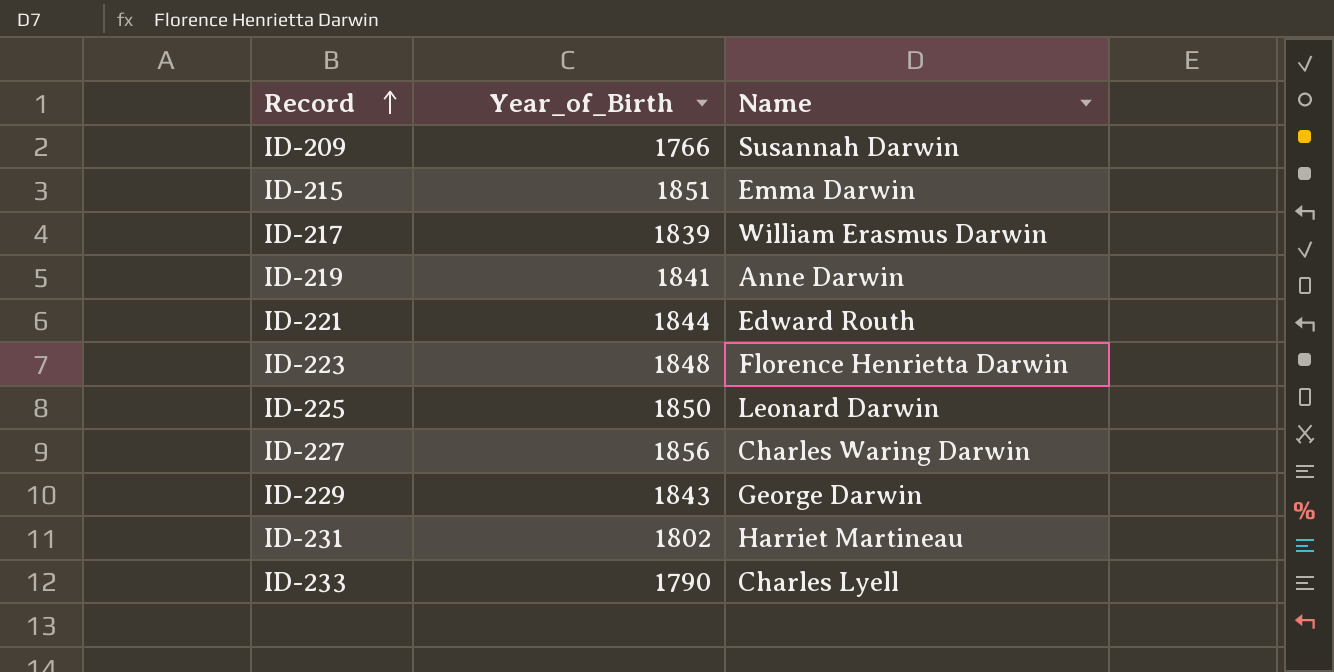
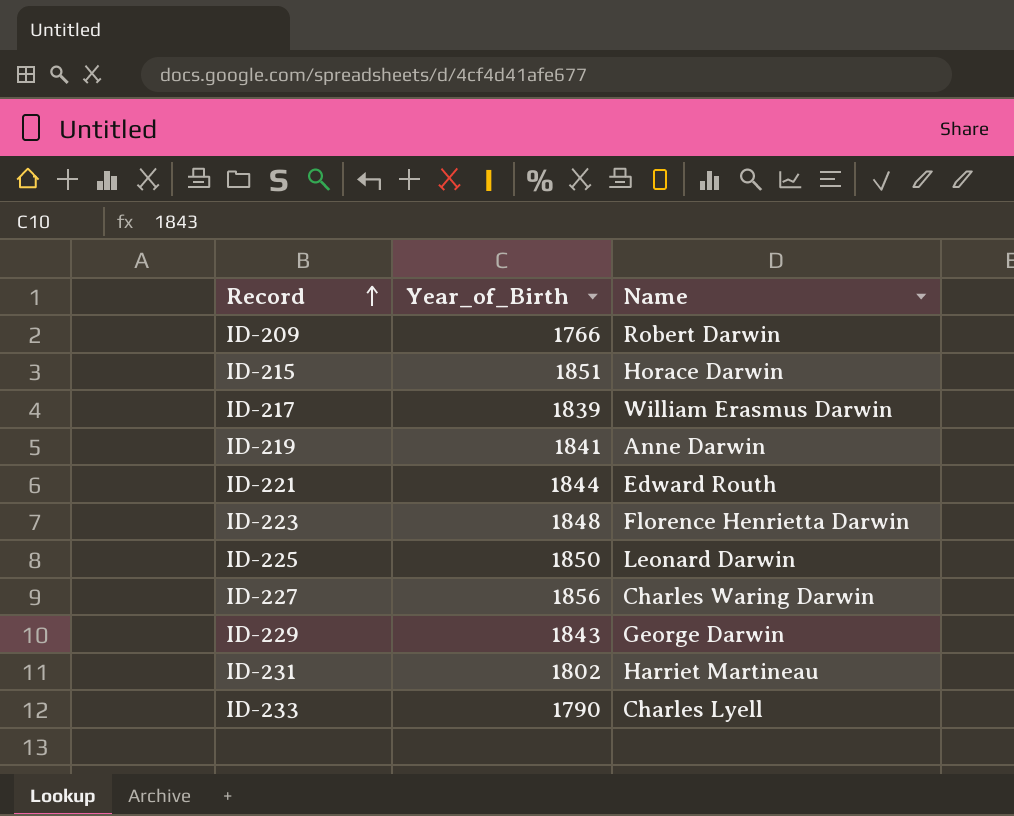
ID-209 | Name: Susannah Darwin -> Robert Darwin
ID-215 | Name: Emma Darwin -> Horace Darwin

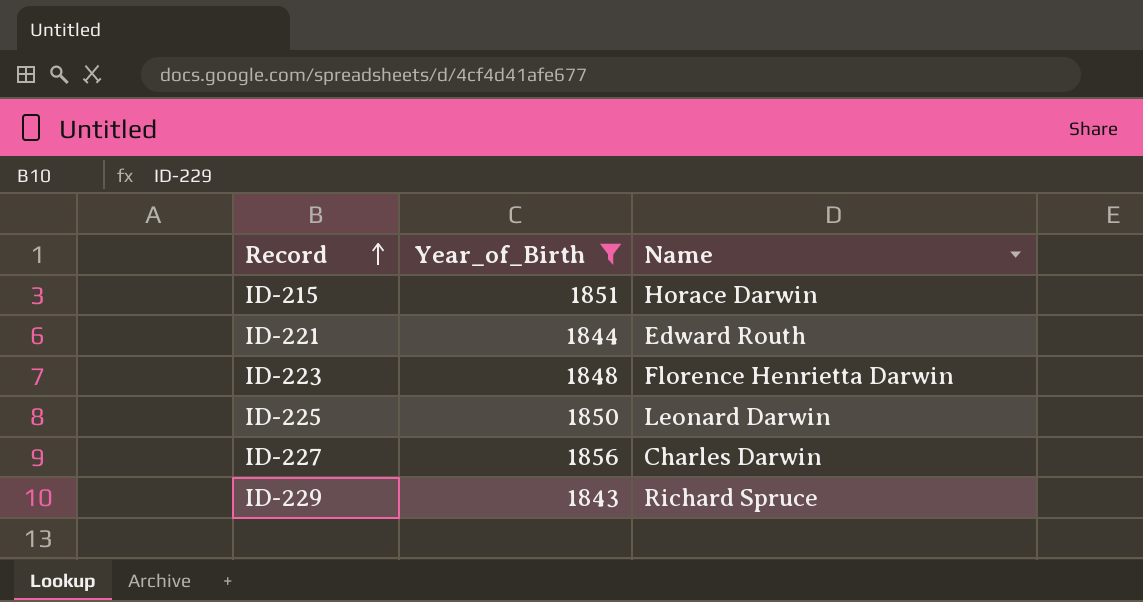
filter: none -> Year_of_Birth >= 1843
ID-227 | Name: Charles Waring Darwin -> Charles Darwin
ID-229 | Name: George Darwin -> Richard Spruce

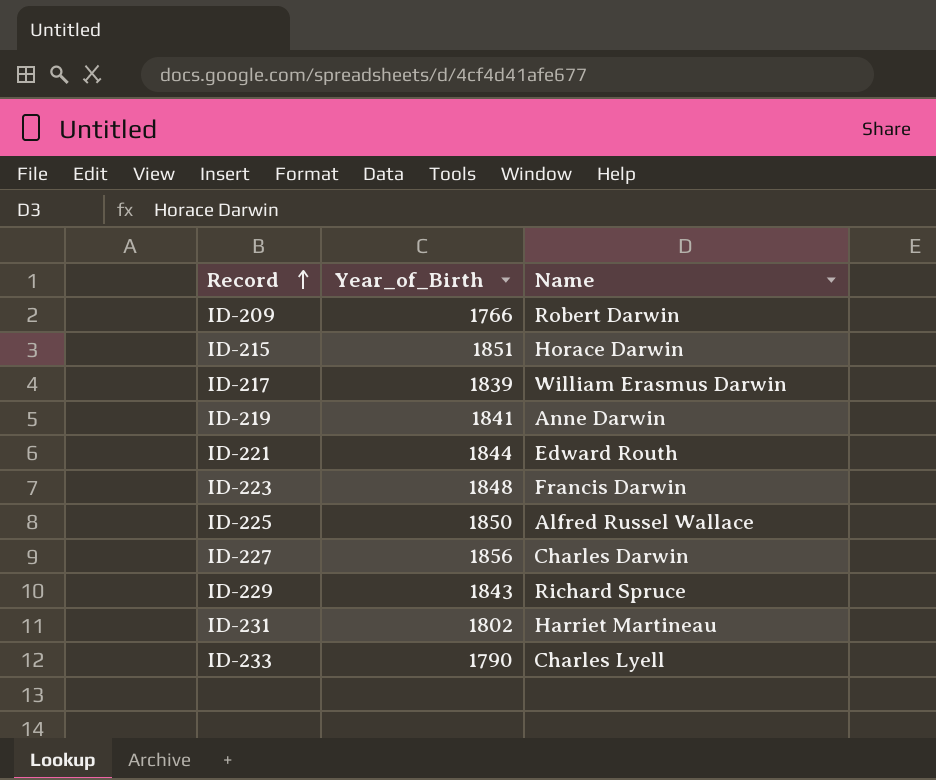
filter: Year_of_Birth >= 1843 -> none
ID-223 | Name: Florence Henrietta Darwin -> Francis Darwin
ID-225 | Name: Leonard Darwin -> Alfred Russel Wallace

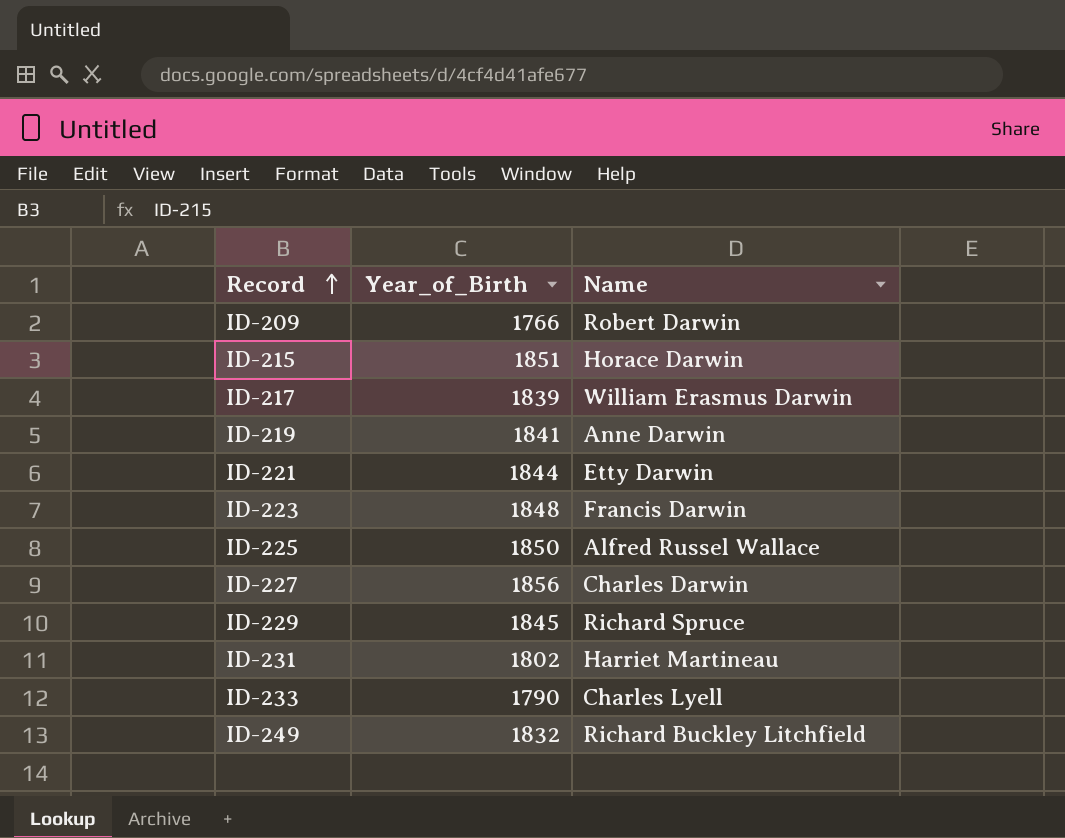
ID-221 | Name: Edward Routh -> Etty Darwin
ID-229 | Year_of_Birth: 1843 -> 1845
row ID-249: none -> 1832 | Richard Buckley Litchfield

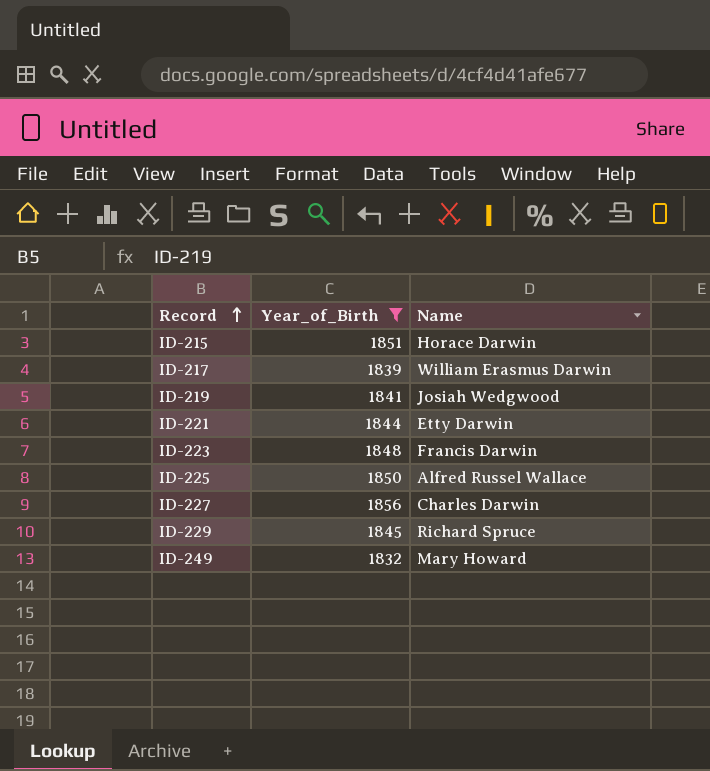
filter: none -> Year_of_Birth >= 1832
ID-219 | Name: Anne Darwin -> Josiah Wedgwood
ID-249 | Name: Richard Buckley Litchfield -> Mary Howard

